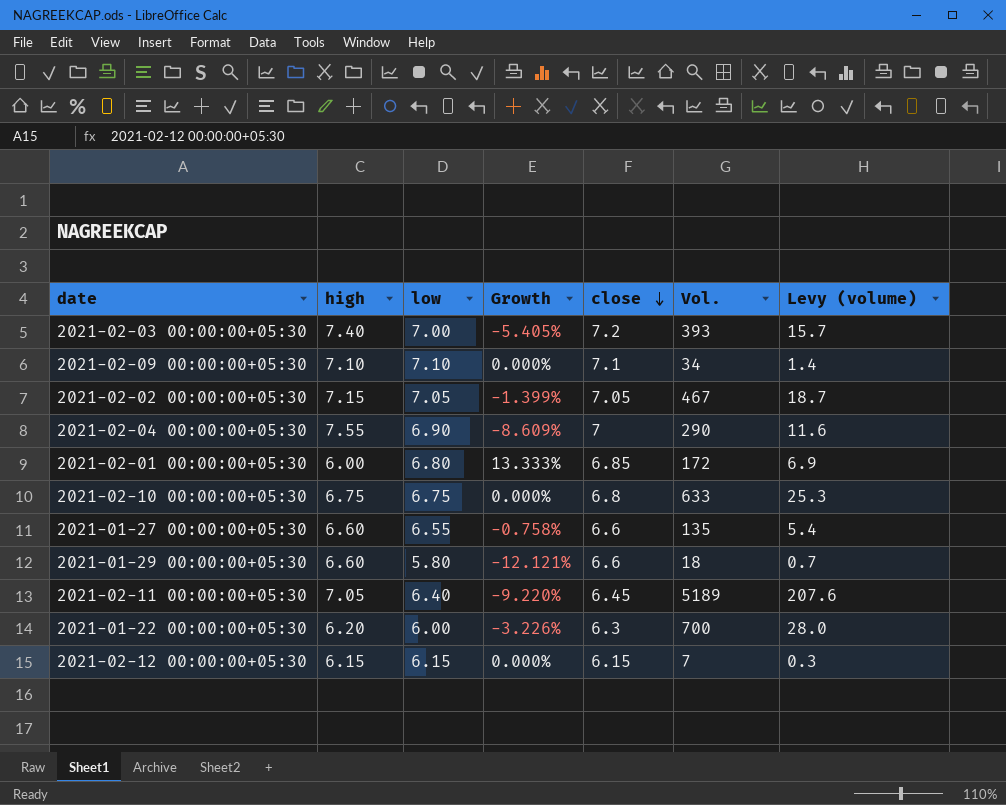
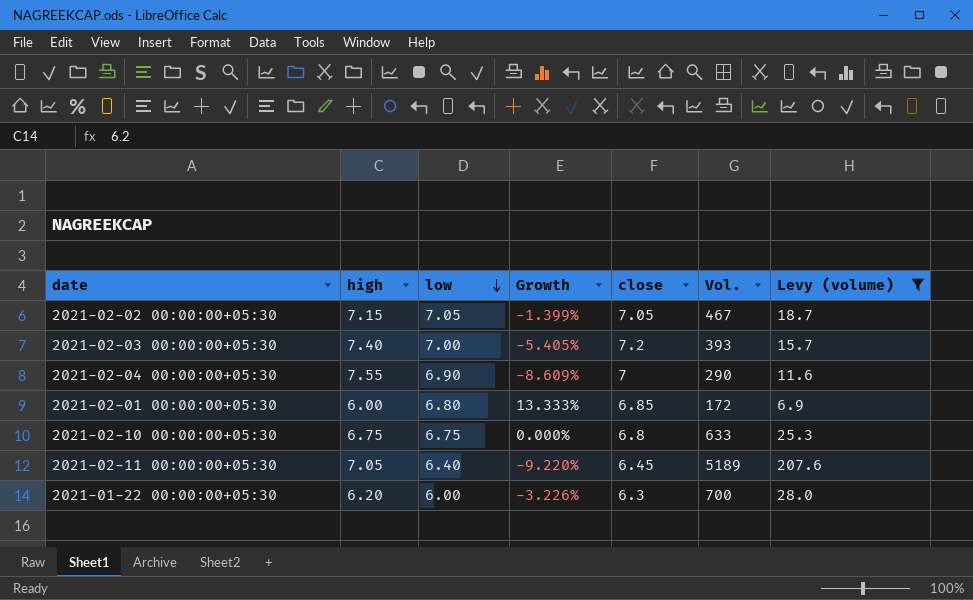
filter: none -> Levy (volume) >= 6.9
row order: close descending -> low descending

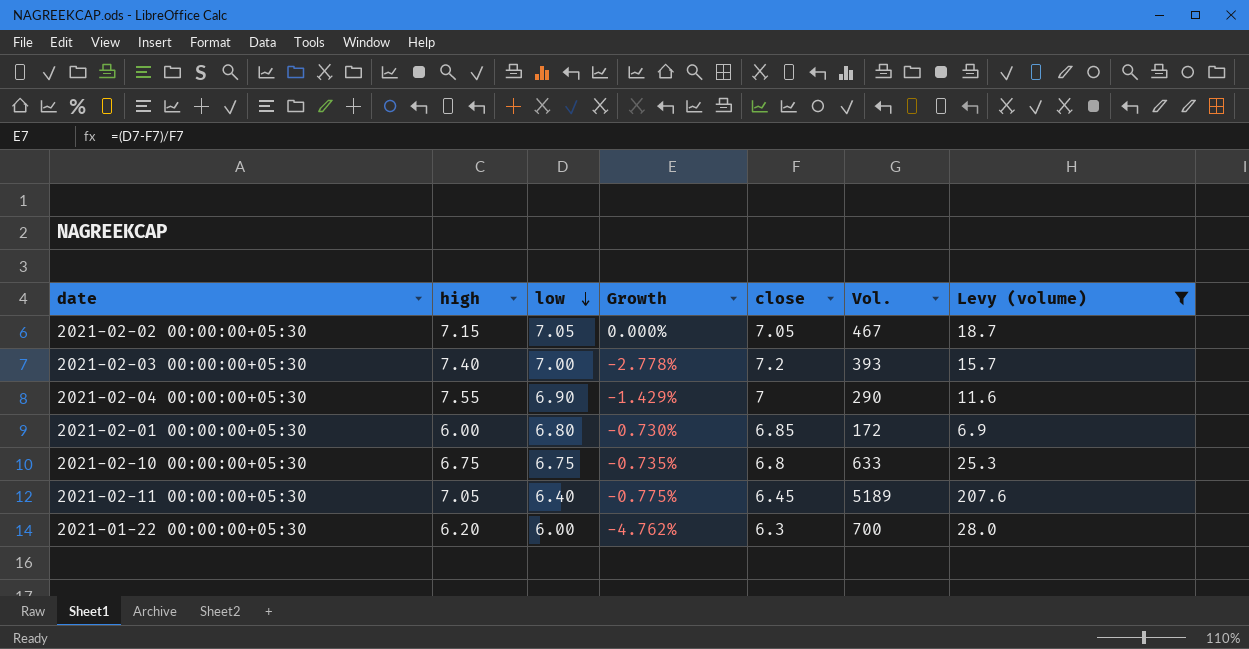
column Growth | formula: ([low] - [high]) / [high] -> ([low] - [close]) / [close]

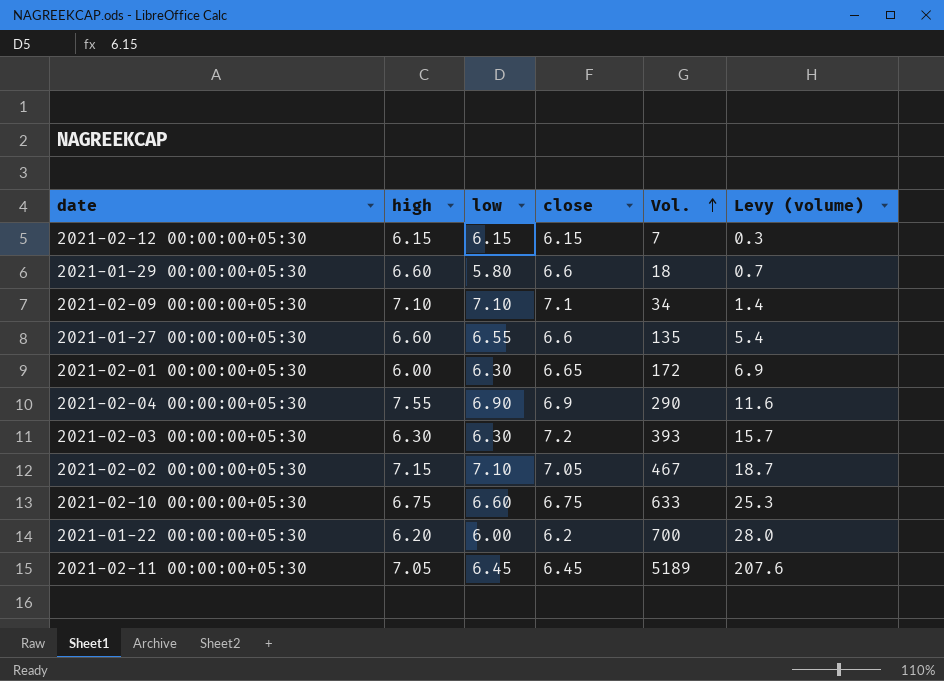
filter: Levy (volume) >= 6.9 -> none
row order: low descending -> Vol. ascending
column Growth | formula: ([low] - [close]) / [close] -> none
2021-02-01 00:00:00+05:30 | low: 6.80 -> 6.30
2021-02-01 00:00:00+05:30 | close: 6.85 -> 6.65
2021-02-04 00:00:00+05:30 | close: 7 -> 6.9
2021-02-03 00:00:00+05:30 | high: 7.40 -> 6.30
2021-02-03 00:00:00+05:30 | low: 7.00 -> 6.30
2021-02-02 00:00:00+05:30 | low: 7.05 -> 7.10
2021-02-10 00:00:00+05:30 | low: 6.75 -> 6.60
2021-02-10 00:00:00+05:30 | close: 6.8 -> 6.75
2021-01-22 00:00:00+05:30 | close: 6.3 -> 6.2
2021-02-11 00:00:00+05:30 | low: 6.40 -> 6.45

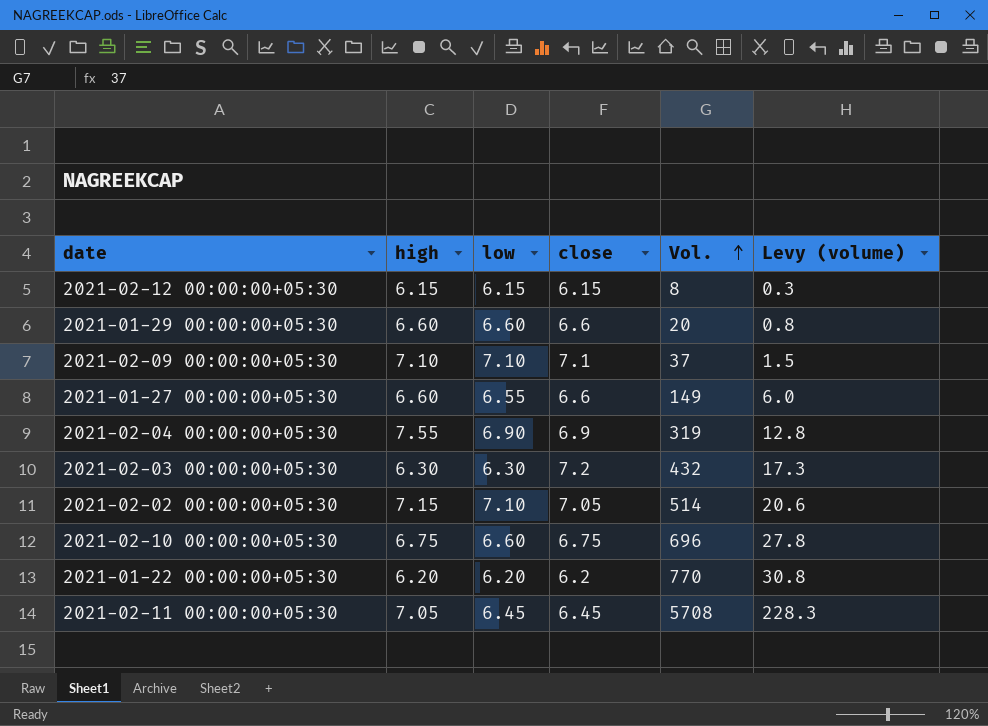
row 2021-02-01 00:00:00+05:30: 6.00 | 6.30 | 6.65 | 172 | 6.9 -> none
2021-02-12 00:00:00+05:30 | Vol.: 7 -> 8
2021-01-29 00:00:00+05:30 | low: 5.80 -> 6.60
2021-01-29 00:00:00+05:30 | Vol.: 18 -> 20
2021-01-29 00:00:00+05:30 | Levy (volume): 0.7 -> 0.8
2021-02-09 00:00:00+05:30 | Vol.: 34 -> 37
2021-02-09 00:00:00+05:30 | Levy (volume): 1.4 -> 1.5
2021-01-27 00:00:00+05:30 | Vol.: 135 -> 149
2021-01-27 00:00:00+05:30 | Levy (volume): 5.4 -> 6.0
2021-02-04 00:00:00+05:30 | Vol.: 290 -> 319
2021-02-04 00:00:00+05:30 | Levy (volume): 11.6 -> 12.8
2021-02-03 00:00:00+05:30 | Vol.: 393 -> 432
2021-02-03 00:00:00+05:30 | Levy (volume): 15.7 -> 17.3
2021-02-02 00:00:00+05:30 | Vol.: 467 -> 514
2021-02-02 00:00:00+05:30 | Levy (volume): 18.7 -> 20.6
2021-02-10 00:00:00+05:30 | Vol.: 633 -> 696
2021-02-10 00:00:00+05:30 | Levy (volume): 25.3 -> 27.8
2021-01-22 00:00:00+05:30 | low: 6.00 -> 6.20
2021-01-22 00:00:00+05:30 | Vol.: 700 -> 770
2021-01-22 00:00:00+05:30 | Levy (volume): 28.0 -> 30.8
2021-02-11 00:00:00+05:30 | Vol.: 5189 -> 5708
2021-02-11 00:00:00+05:30 | Levy (volume): 207.6 -> 228.3

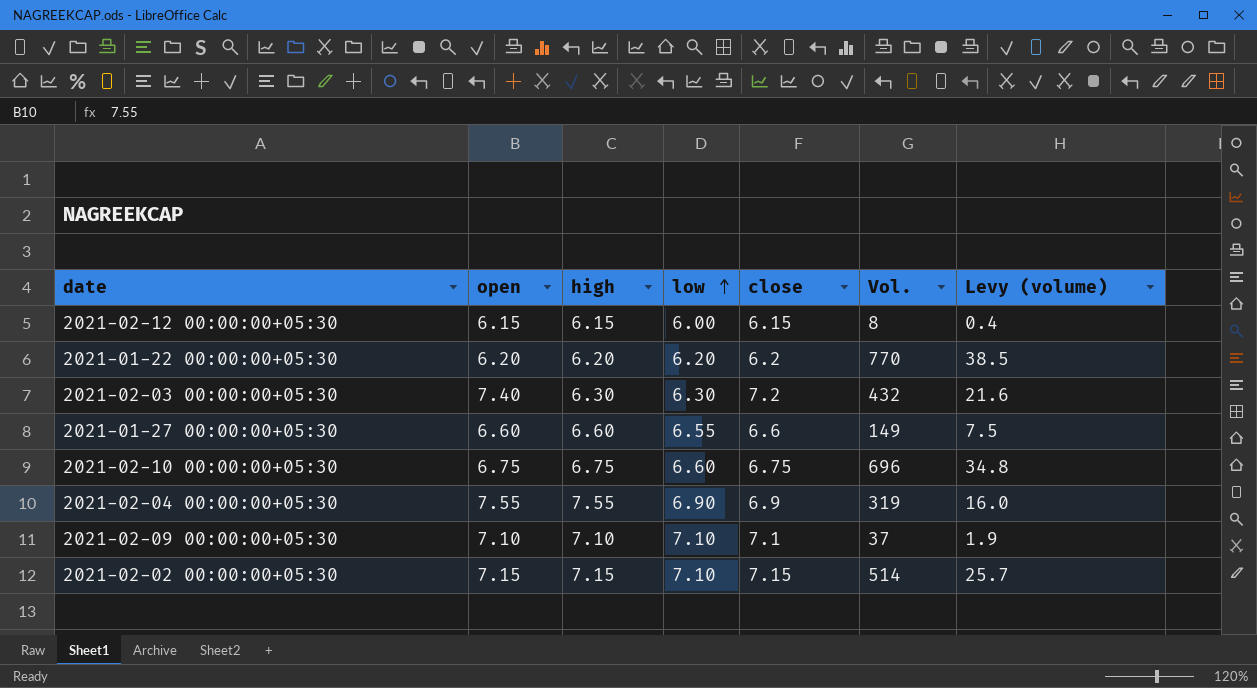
row order: Vol. ascending -> low ascending
column open | position: none -> 2
column Levy (volume) | formula: [Vol.] * 0.04 -> [Vol.] * 0.05
row 2021-01-29 00:00:00+05:30: 6.60 | 6.60 | 6.6 | 20 | 0.8 -> none
row 2021-02-11 00:00:00+05:30: 7.05 | 6.45 | 6.45 | 5708 | 228.3 -> none
2021-02-12 00:00:00+05:30 | low: 6.15 -> 6.00
2021-02-02 00:00:00+05:30 | close: 7.05 -> 7.15

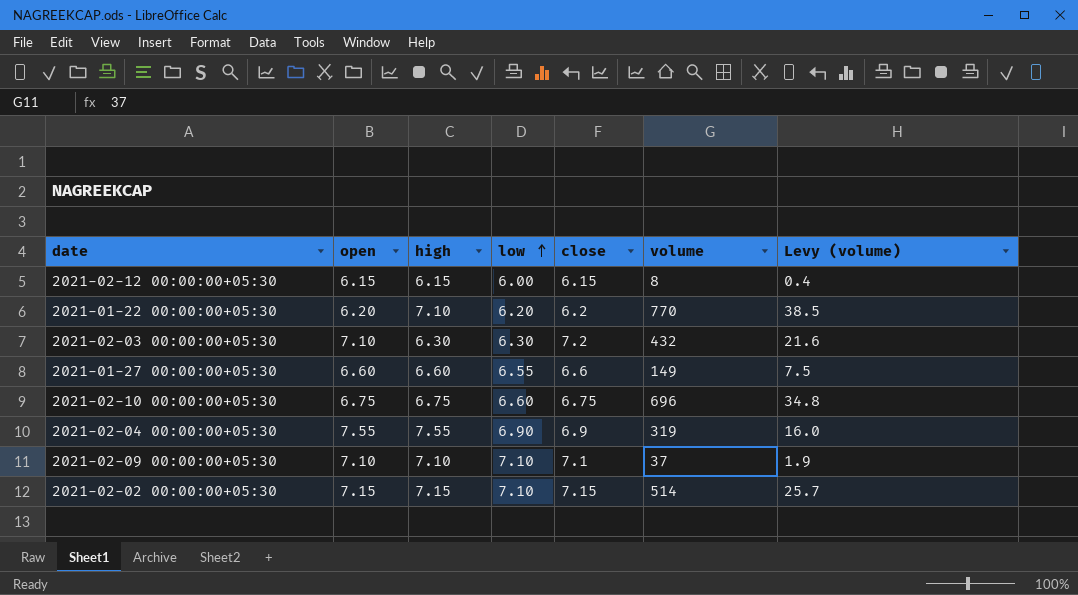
column name: Vol. -> volume
2021-01-22 00:00:00+05:30 | high: 6.20 -> 7.10
2021-02-03 00:00:00+05:30 | open: 7.40 -> 7.10

